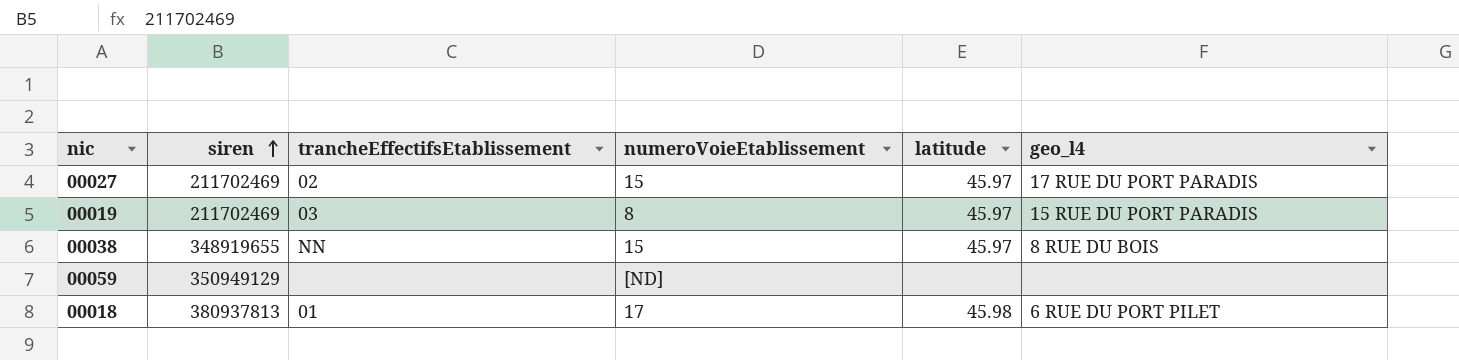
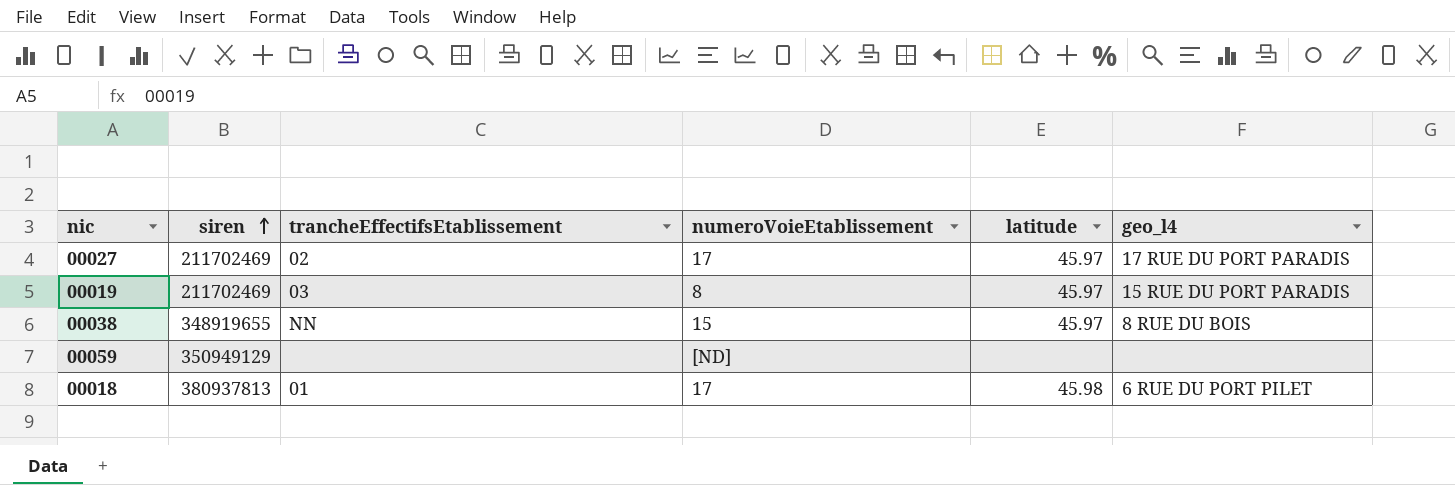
00027 | numeroVoieEtablissement: 15 -> 17

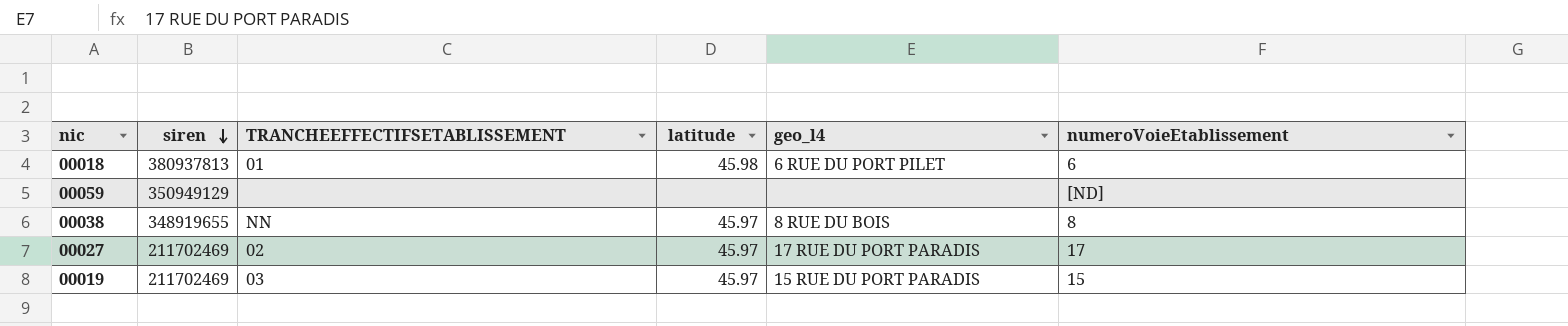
row order: siren ascending -> siren descending
column name: trancheEffectifsEtablissement -> TRANCHEEFFECTIFSETABLISSEMENT
column numeroVoieEtablissement | position: 4 -> 6
00018 | numeroVoieEtablissement: 17 -> 6
00038 | numeroVoieEtablissement: 15 -> 8
00019 | numeroVoieEtablissement: 8 -> 15

